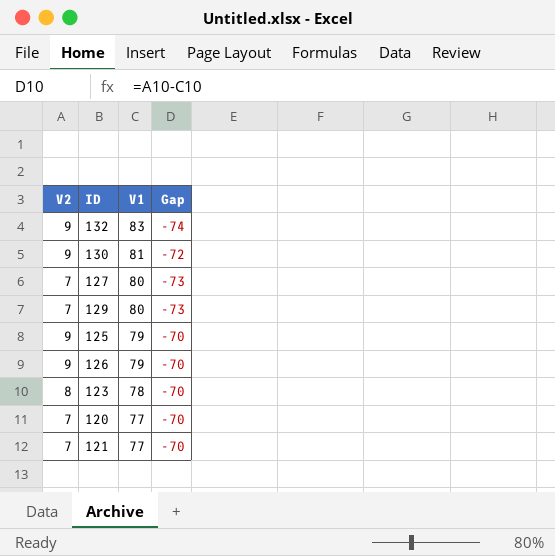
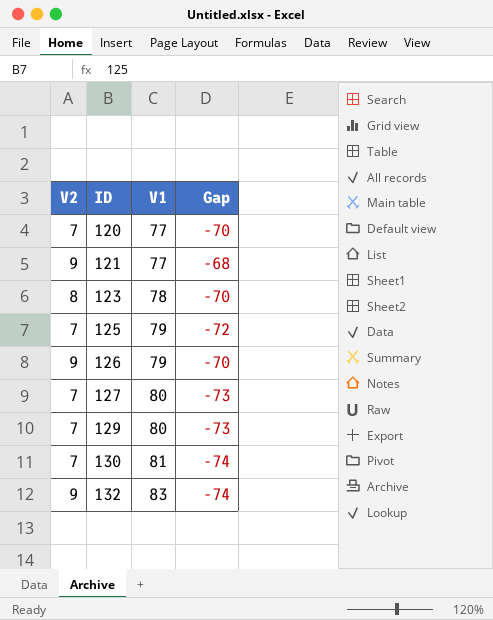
row order: V1 descending -> ID ascending
121 | V2: 7 -> 9
121 | Gap: -70 -> -68
125 | V2: 9 -> 7
125 | Gap: -70 -> -72
130 | V2: 9 -> 7
130 | Gap: -72 -> -74

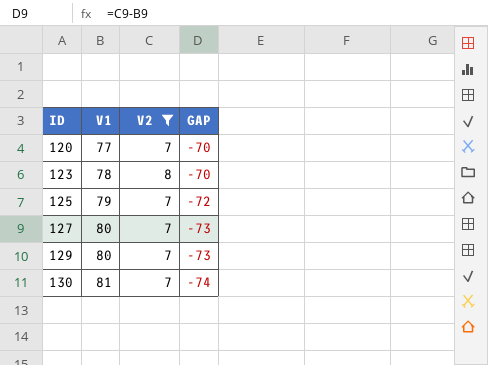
filter: none -> V2 != 9
column V2 | position: 1 -> 3
column name: Gap -> GAP

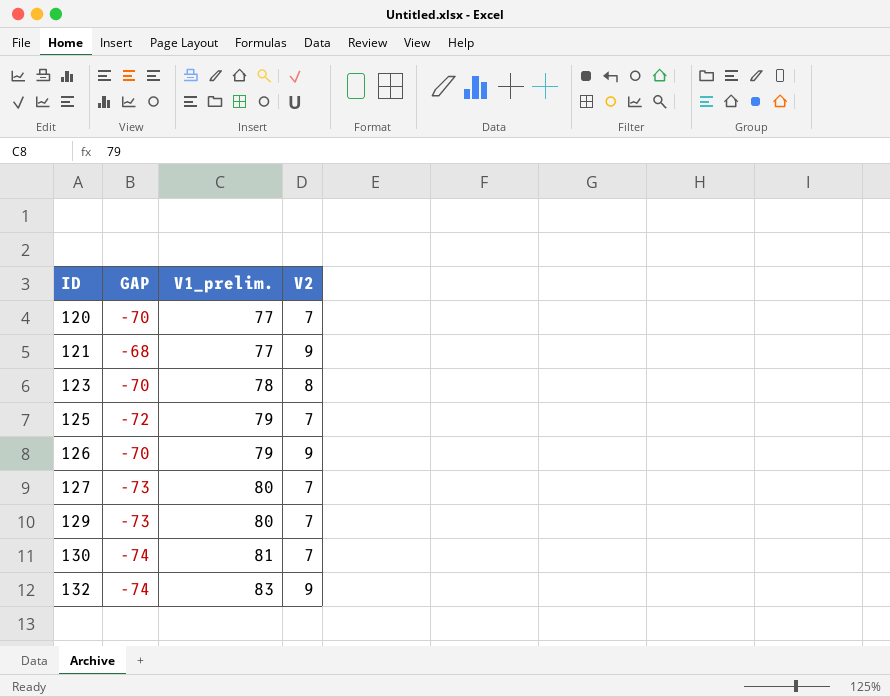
filter: V2 != 9 -> none
column GAP | position: 4 -> 2
column name: V1 -> V1_prelim.

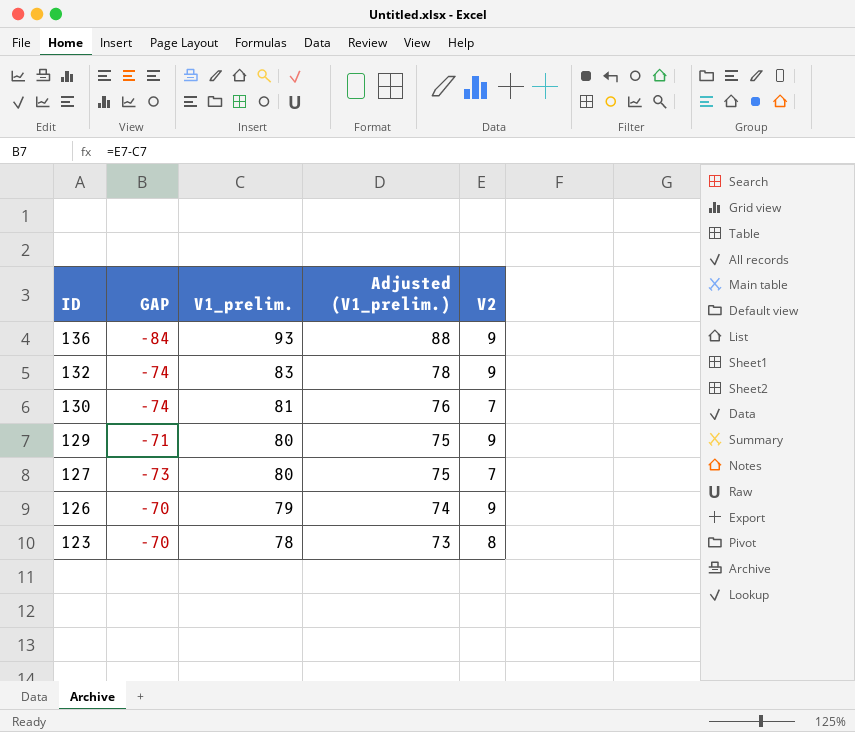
row order: ID ascending -> ID descending
column Adjusted (V1_prelim.) | formula: none -> [V1_prelim.] - 5
row 120: -70 | 77 | 7 -> none
row 121: -68 | 77 | 9 -> none
row 125: -72 | 79 | 7 -> none
row 136: none -> -84 | 93 | 88 | 9
129 | GAP: -73 -> -71
129 | V2: 7 -> 9

